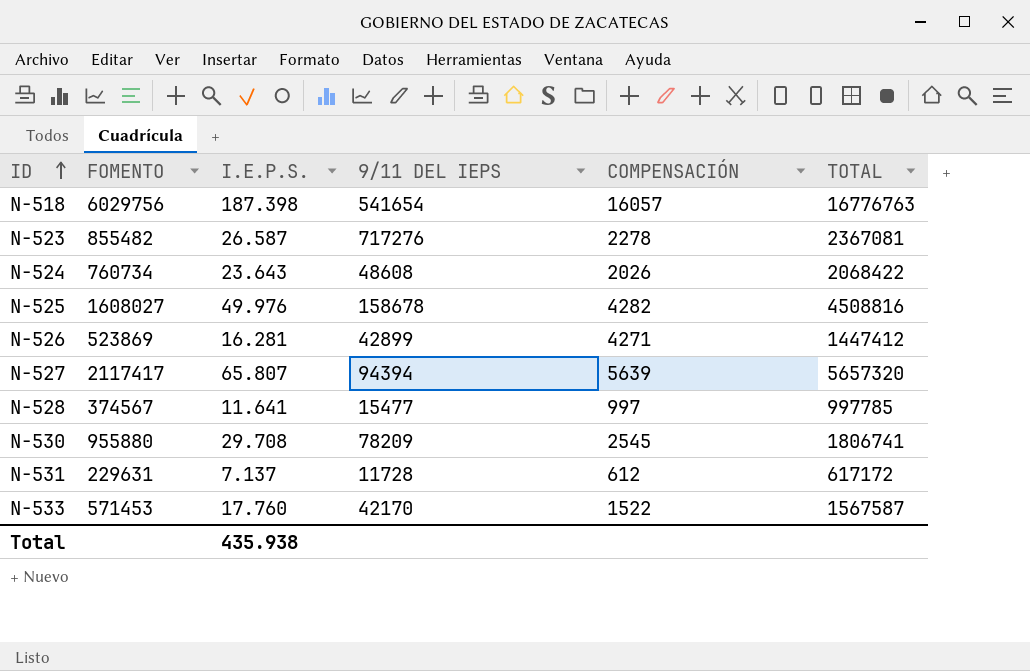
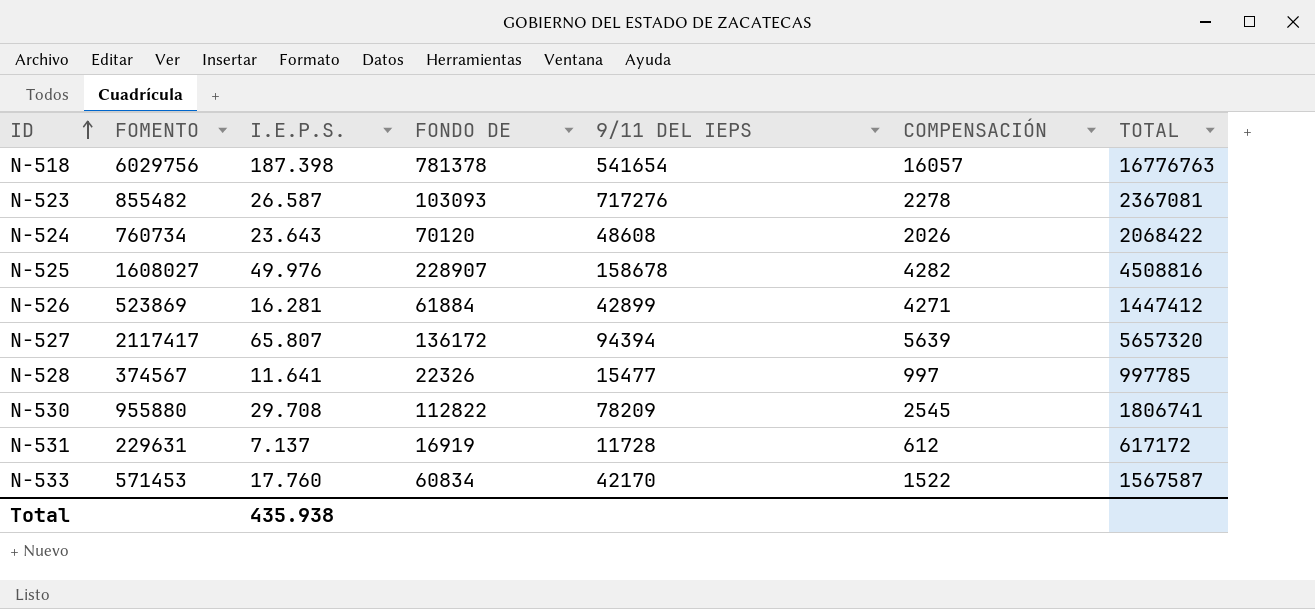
column FONDO DE | position: none -> 4

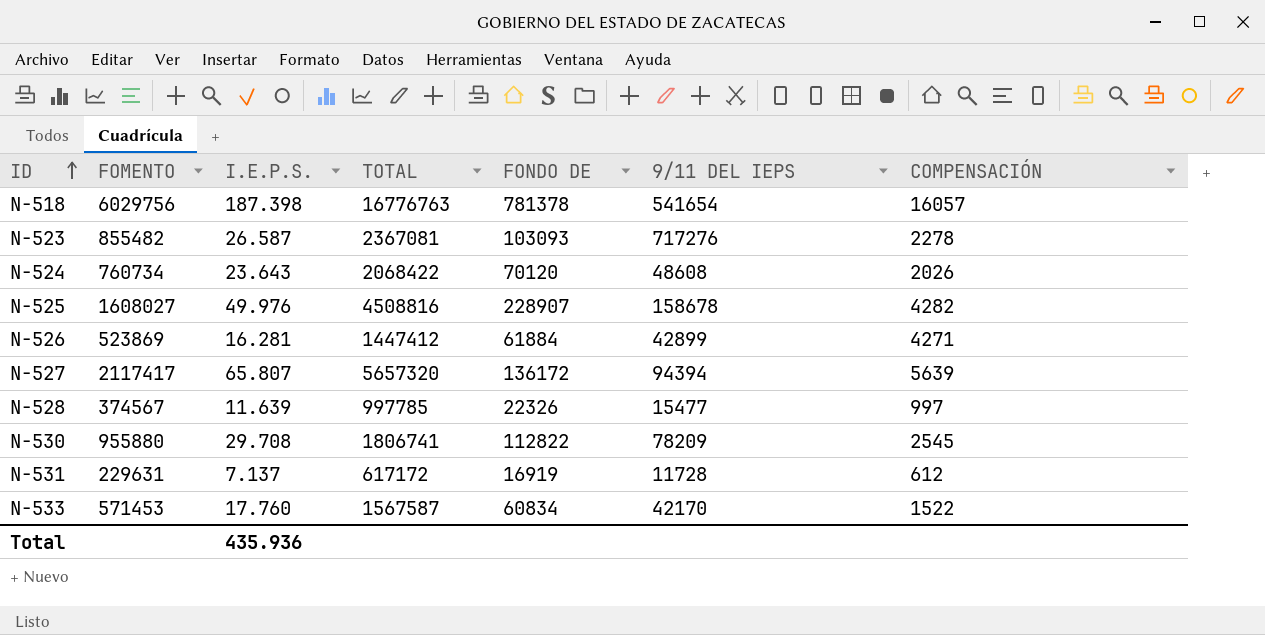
column TOTAL | position: 7 -> 4
N-528 | I.E.P.S.: 11.641 -> 11.639
Total | I.E.P.S.: 435.938 -> 435.936

